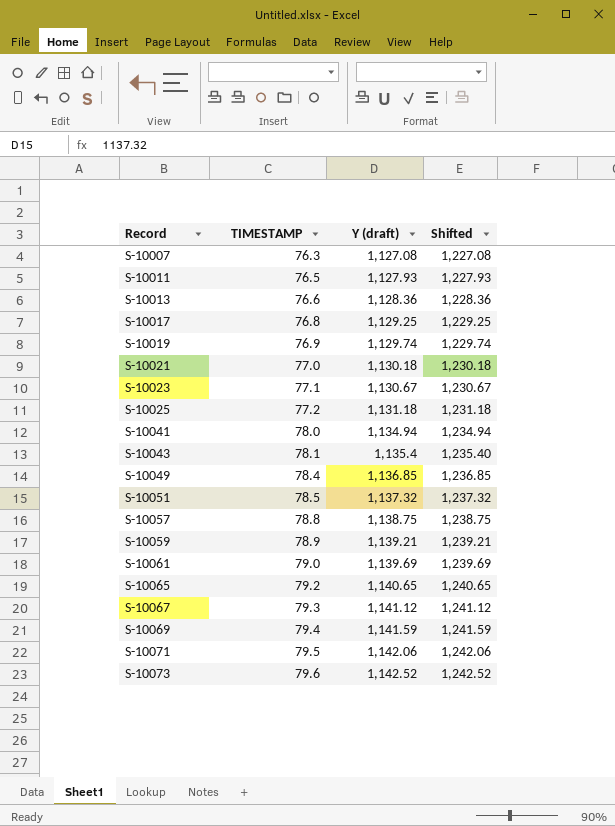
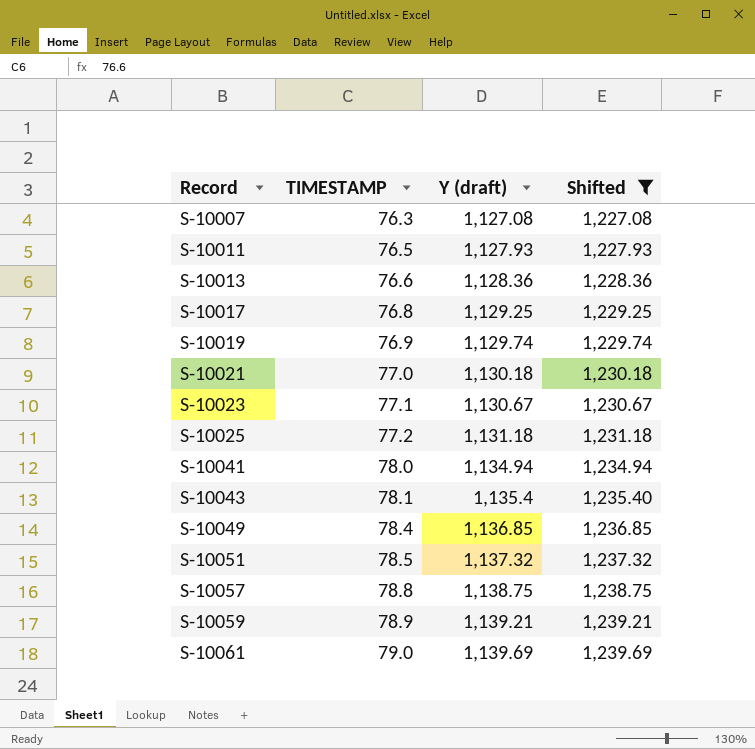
filter: none -> Shifted <= 1,239.69

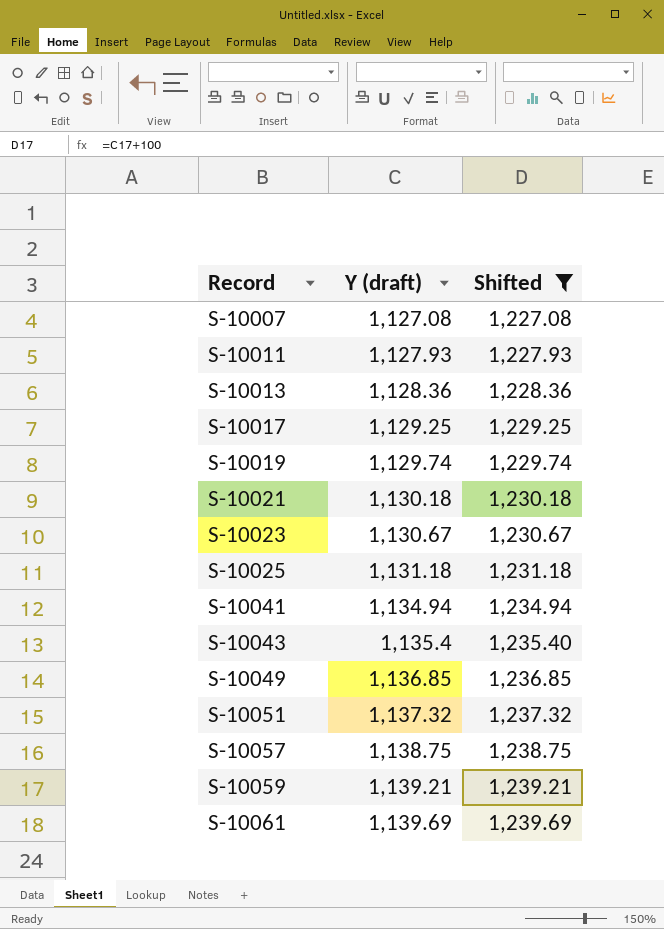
column TIMESTAMP | position: 2 -> none

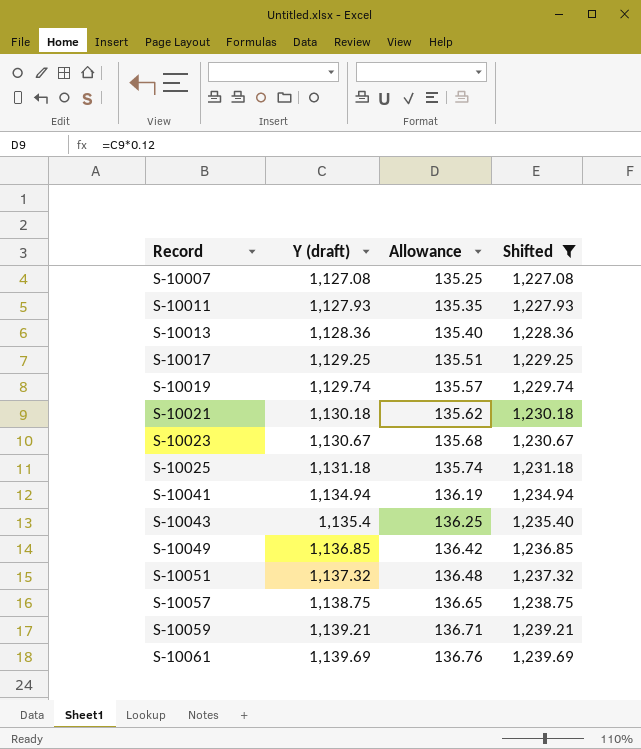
column Allowance | formula: none -> [Y (draft)] * 0.12

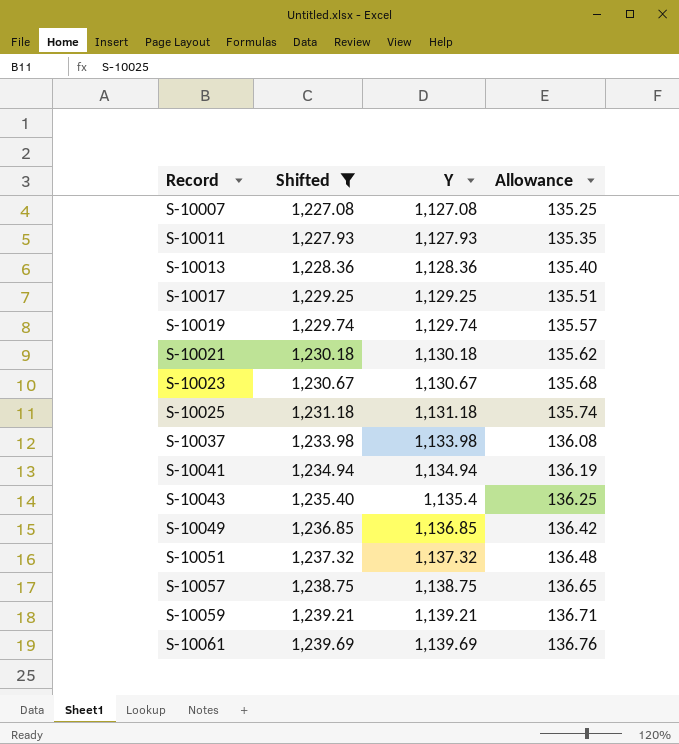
column Shifted | position: 4 -> 2
column name: Y (draft) -> Y
row S-10037: none -> 1,233.98 | 1,133.98 | 136.08

